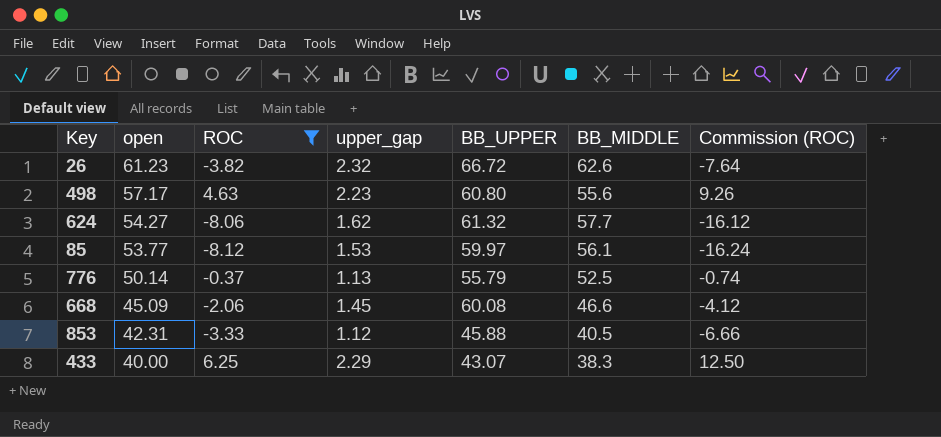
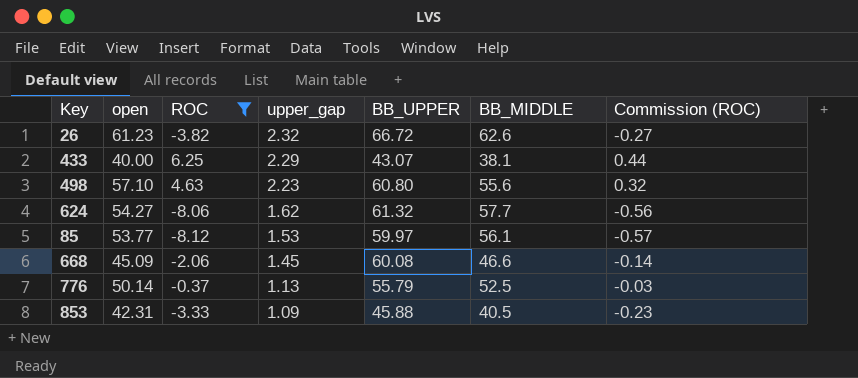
row order: open descending -> upper_gap descending
column Commission (ROC) | formula: [ROC] * 2 -> [ROC] * 0.07
433 | BB_MIDDLE: 38.3 -> 38.1
498 | open: 57.17 -> 57.10
853 | upper_gap: 1.12 -> 1.09

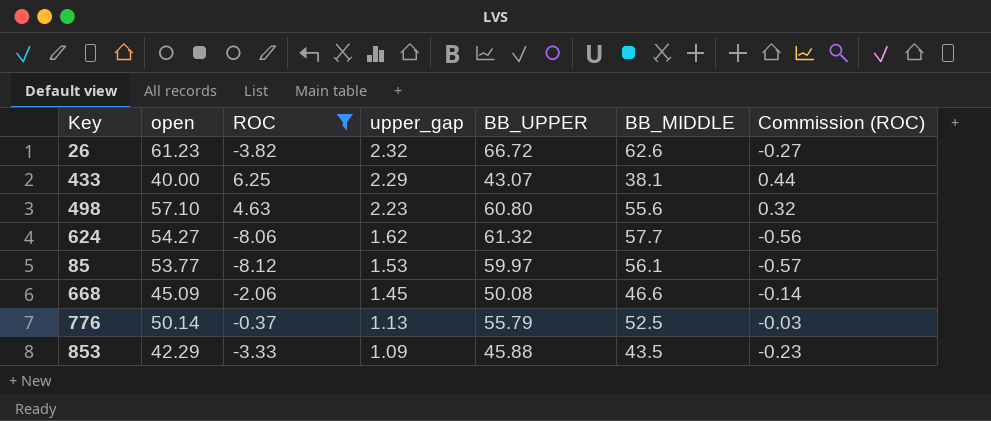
668 | BB_UPPER: 60.08 -> 50.08
853 | open: 42.31 -> 42.29
853 | BB_MIDDLE: 40.5 -> 43.5

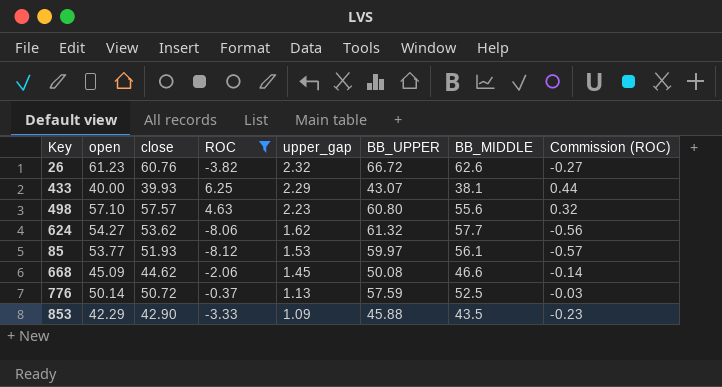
column close | position: none -> 3
776 | BB_UPPER: 55.79 -> 57.59

